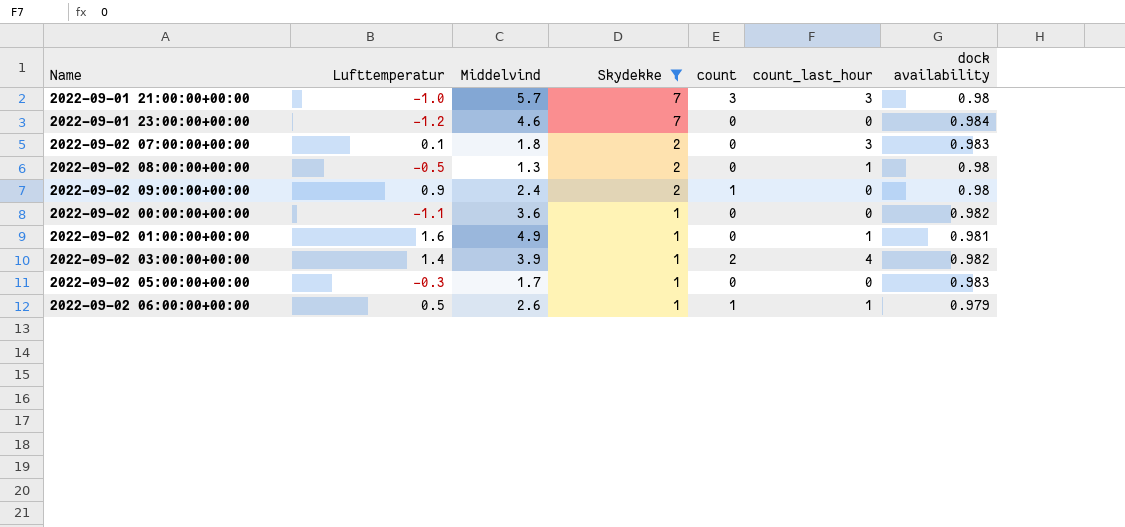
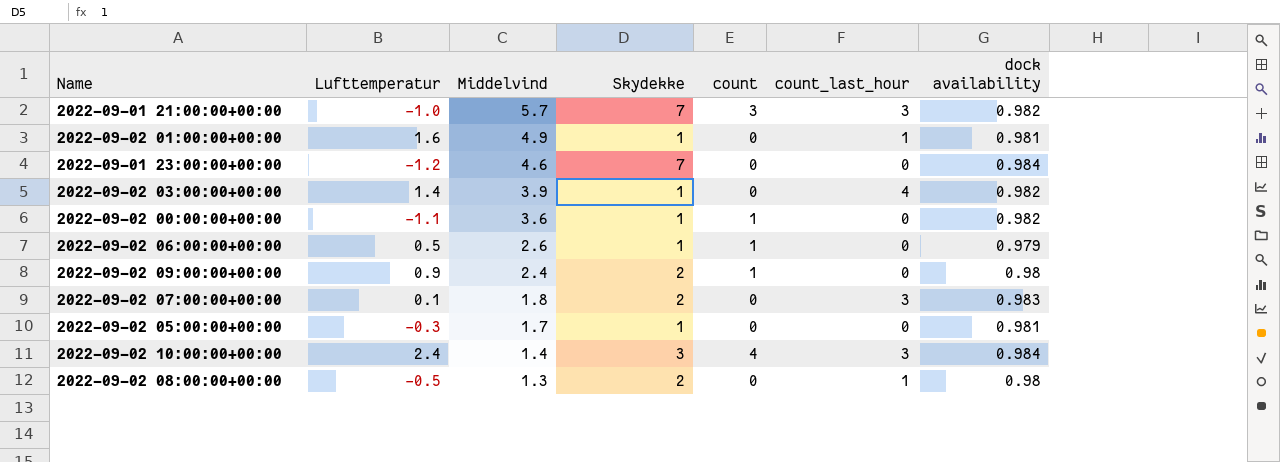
filter: Skydekke != 3 -> none
row order: Skydekke descending -> Middelvind descending
2022-09-01 21:00:00+00:00 | dock availability: 0.98 -> 0.982
2022-09-02 03:00:00+00:00 | count: 2 -> 0
2022-09-02 00:00:00+00:00 | count: 0 -> 1
2022-09-02 06:00:00+00:00 | count_last_hour: 1 -> 0
2022-09-02 05:00:00+00:00 | dock availability: 0.983 -> 0.981

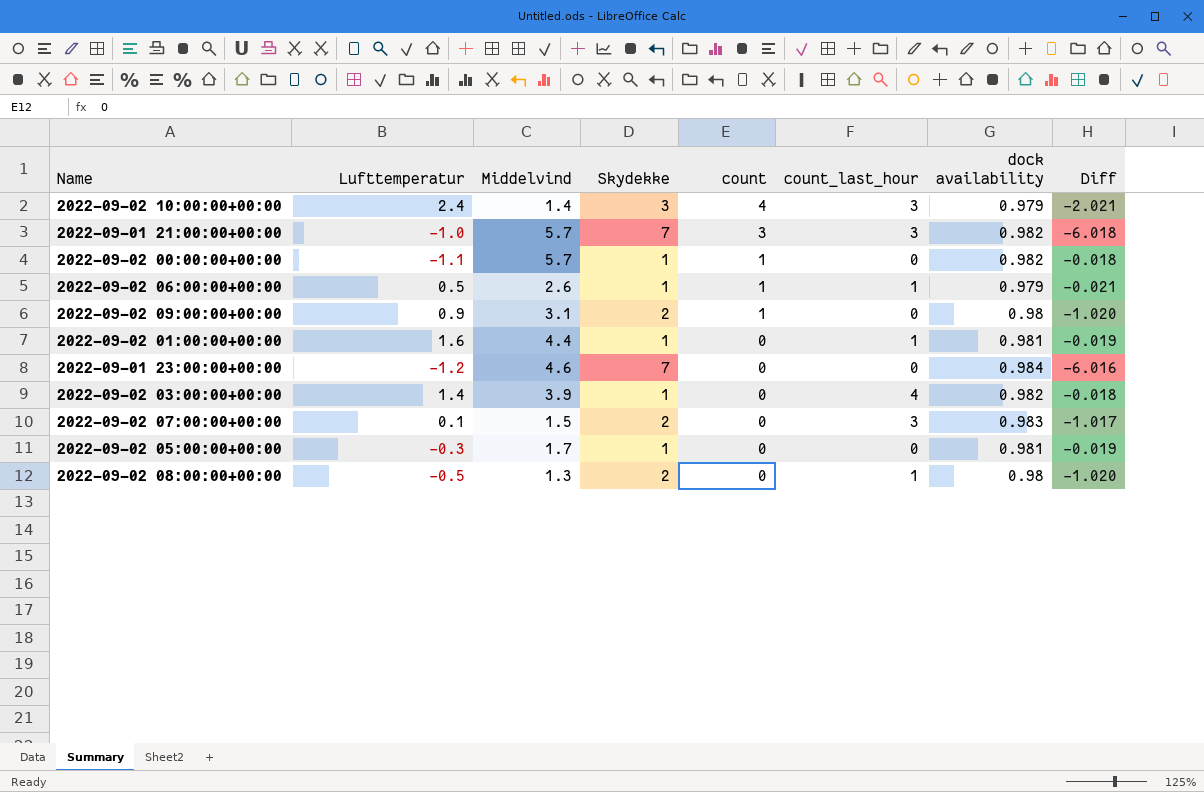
row order: Middelvind descending -> count descending
column Diff | formula: none -> [dock availability] - [Skydekke]
2022-09-02 10:00:00+00:00 | dock availability: 0.984 -> 0.979
2022-09-02 00:00:00+00:00 | Middelvind: 3.6 -> 5.7
2022-09-02 06:00:00+00:00 | count_last_hour: 0 -> 1
2022-09-02 09:00:00+00:00 | Middelvind: 2.4 -> 3.1
2022-09-02 01:00:00+00:00 | Middelvind: 4.9 -> 4.4
2022-09-02 07:00:00+00:00 | Middelvind: 1.8 -> 1.5

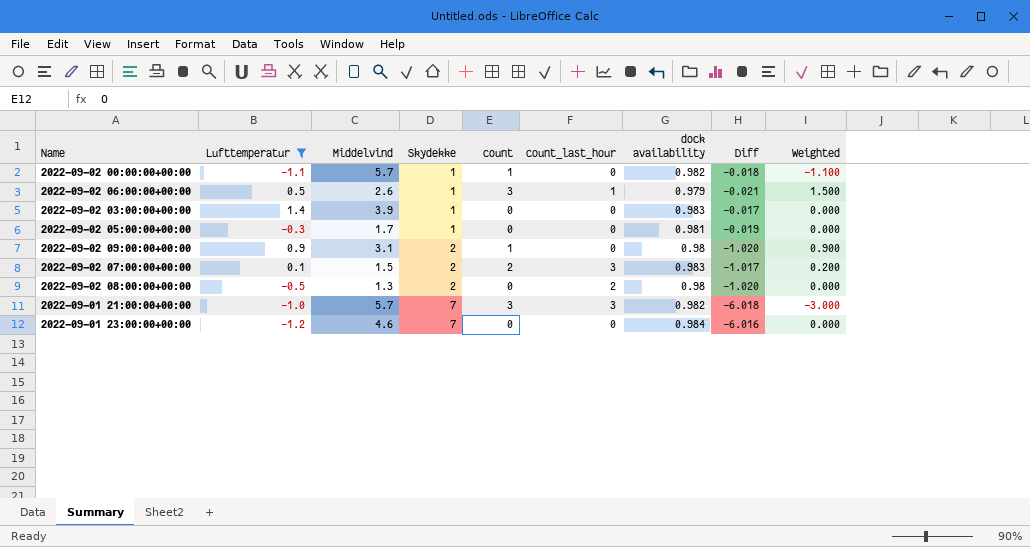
filter: none -> Lufttemperatur <= 1.4
row order: count descending -> Skydekke ascending
column Weighted | formula: none -> [Lufttemperatur] * [count]
2022-09-02 06:00:00+00:00 | count: 1 -> 3
2022-09-02 03:00:00+00:00 | count_last_hour: 4 -> 0
2022-09-02 03:00:00+00:00 | dock availability: 0.982 -> 0.983
2022-09-02 03:00:00+00:00 | Diff: -0.018 -> -0.017
2022-09-02 07:00:00+00:00 | count: 0 -> 2
2022-09-02 08:00:00+00:00 | count_last_hour: 1 -> 2

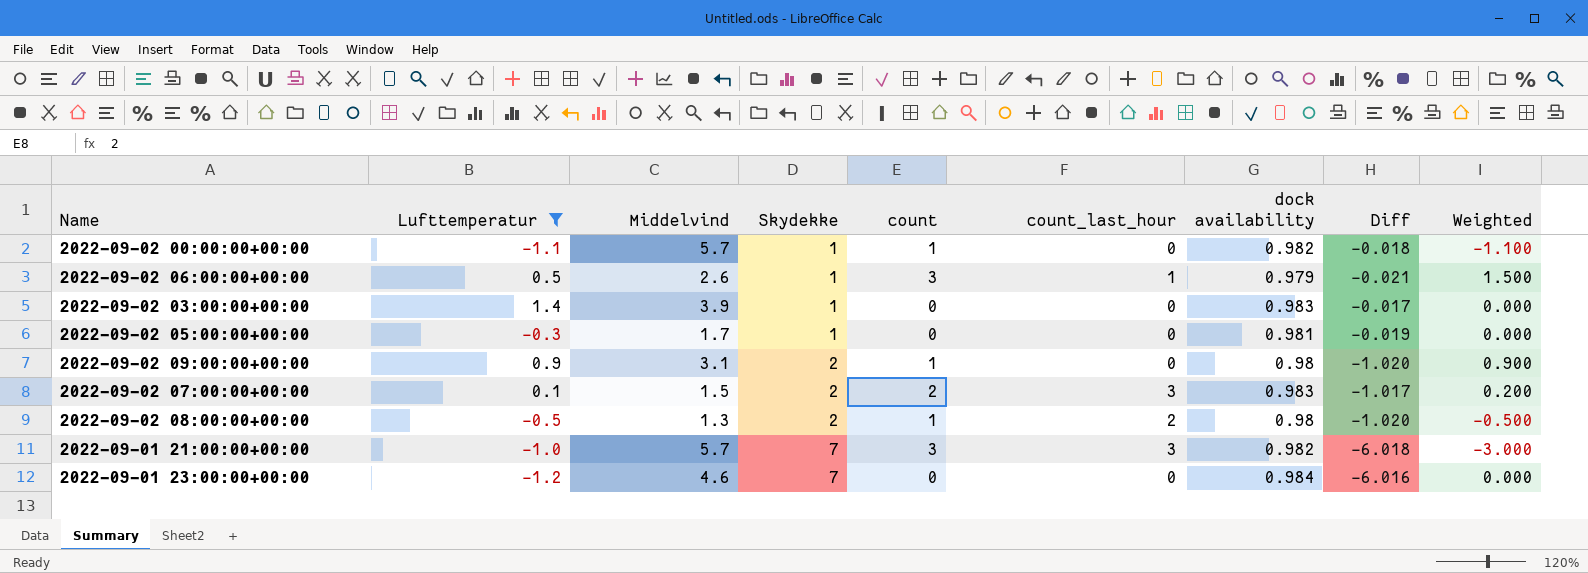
2022-09-02 08:00:00+00:00 | count: 0 -> 1
2022-09-02 08:00:00+00:00 | Weighted: 0.000 -> -0.500

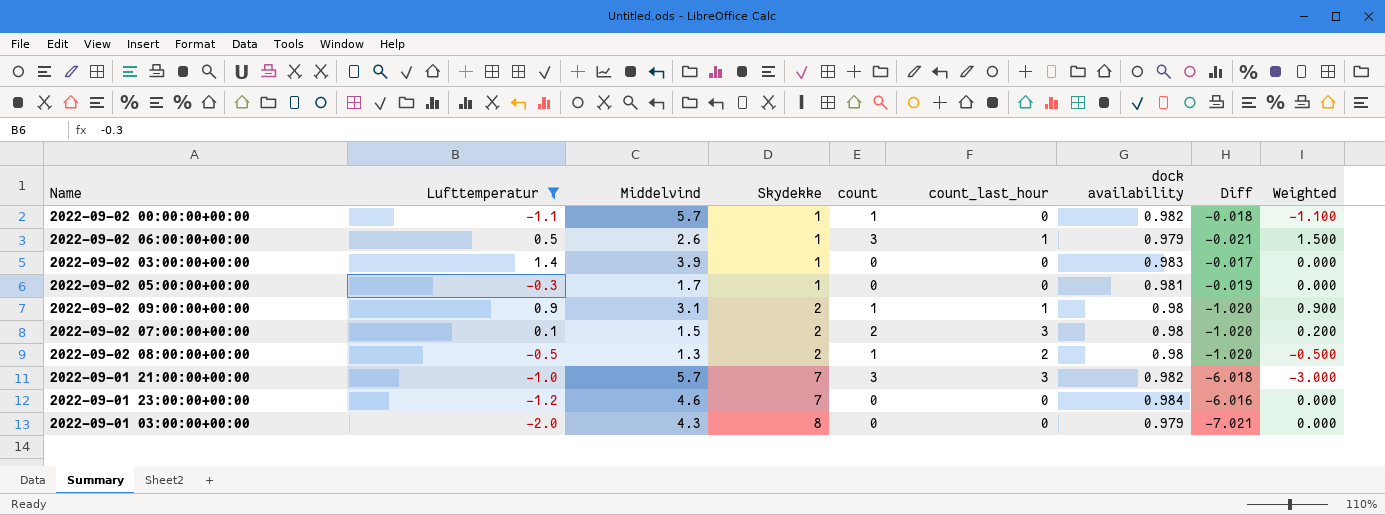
2022-09-02 09:00:00+00:00 | count_last_hour: 0 -> 1
2022-09-02 07:00:00+00:00 | dock availability: 0.983 -> 0.98
2022-09-02 07:00:00+00:00 | Diff: -1.017 -> -1.020
row 2022-09-01 03:00:00+00:00: none -> -2.0 | 4.3 | 8 | 0 | 0 | 0.979 | -7.021 | 0.000

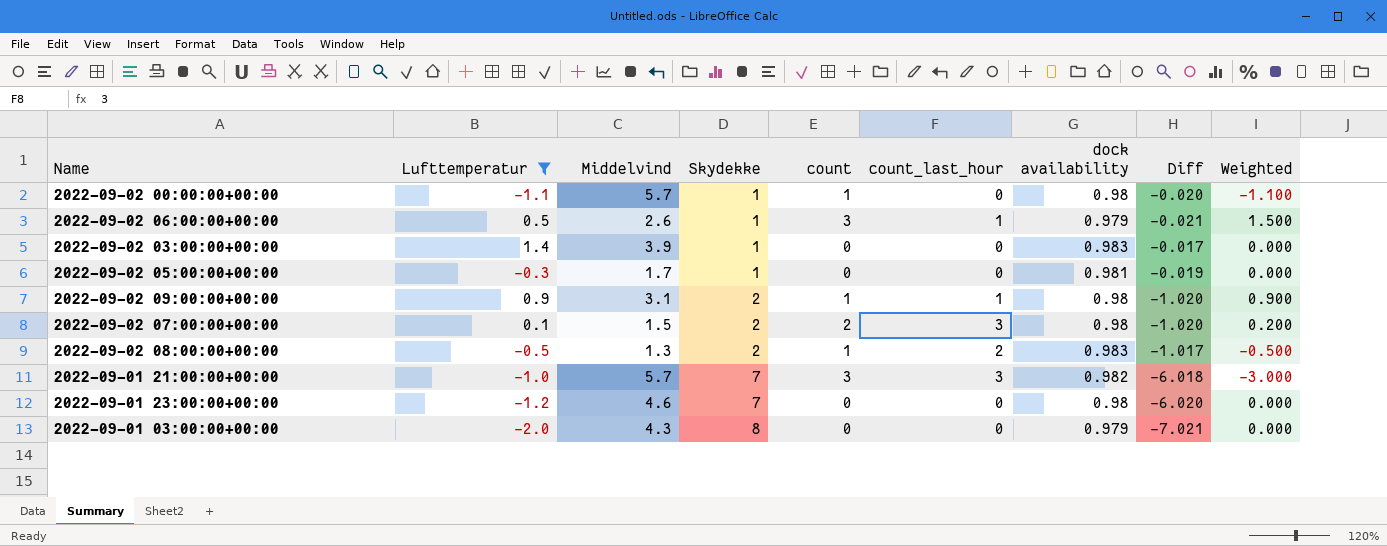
2022-09-02 00:00:00+00:00 | dock availability: 0.982 -> 0.98
2022-09-02 00:00:00+00:00 | Diff: -0.018 -> -0.020
2022-09-02 08:00:00+00:00 | dock availability: 0.98 -> 0.983
2022-09-02 08:00:00+00:00 | Diff: -1.020 -> -1.017
2022-09-01 23:00:00+00:00 | dock availability: 0.984 -> 0.98
2022-09-01 23:00:00+00:00 | Diff: -6.016 -> -6.020

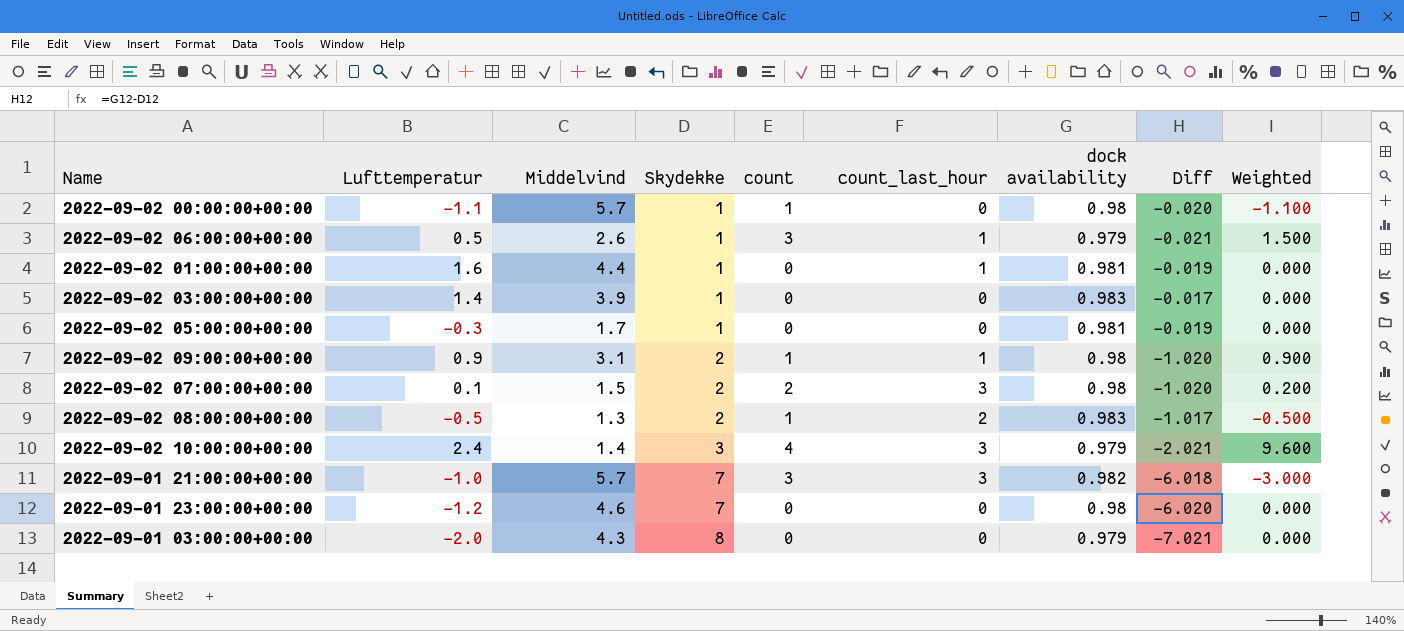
filter: Lufttemperatur <= 1.4 -> none

